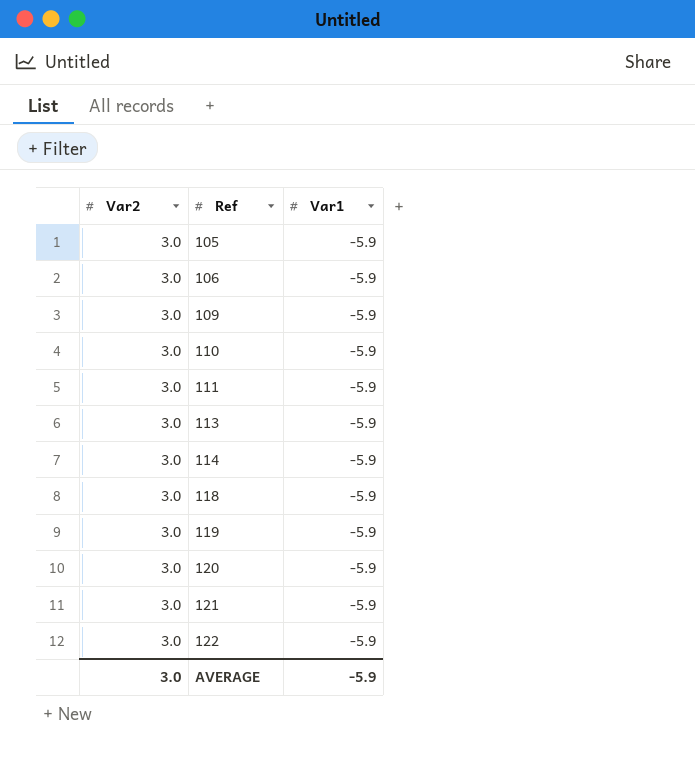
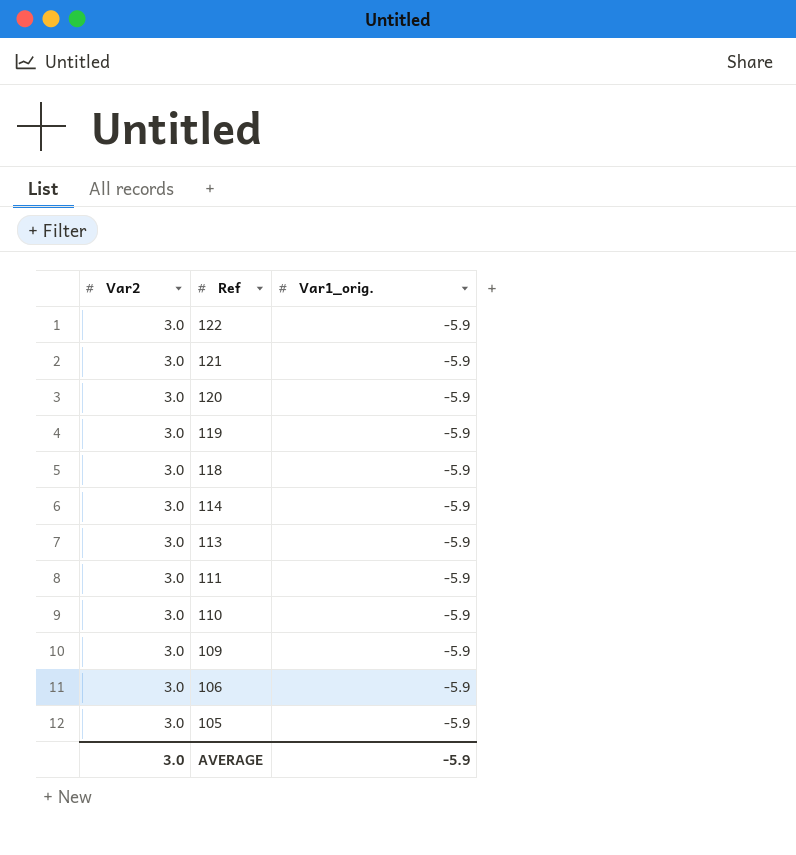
row order: Ref ascending -> Ref descending
column name: Var1 -> Var1_orig.

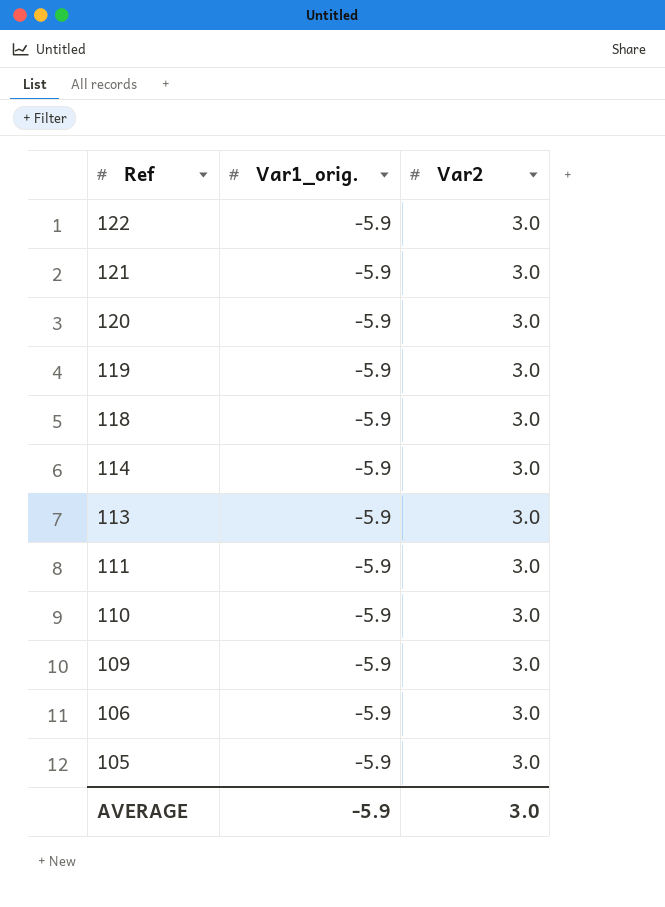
column Var2 | position: 1 -> 3

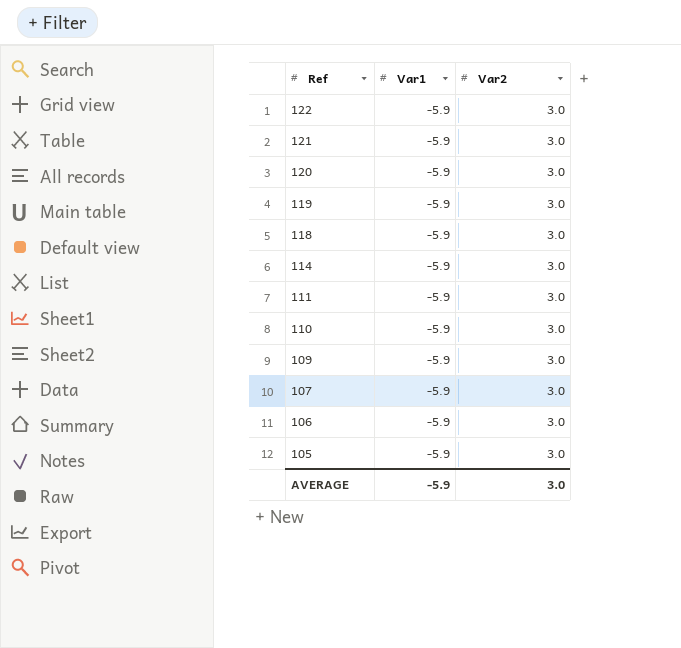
column name: Var1_orig. -> Var1
row 113: -5.9 | 3.0 -> none
row 107: none -> -5.9 | 3.0

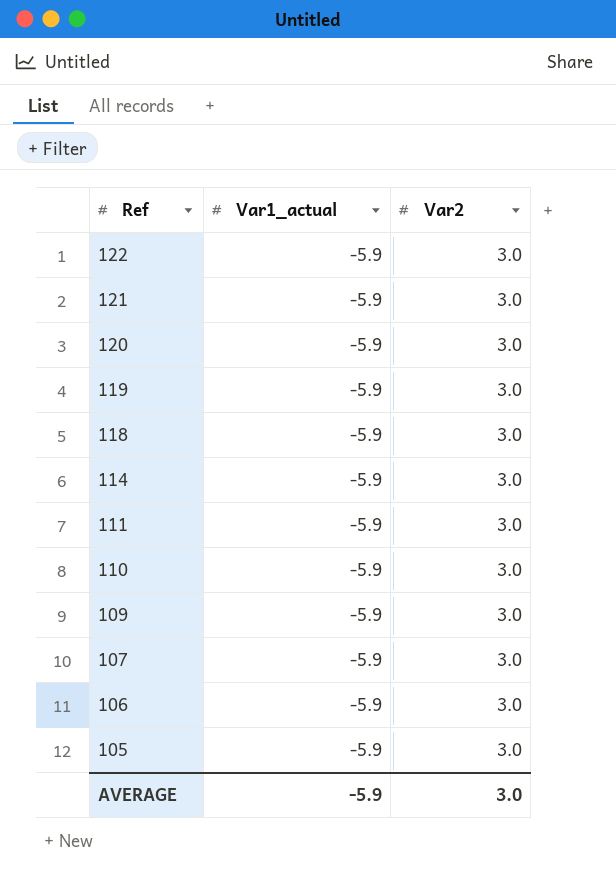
column name: Var1 -> Var1_actual

